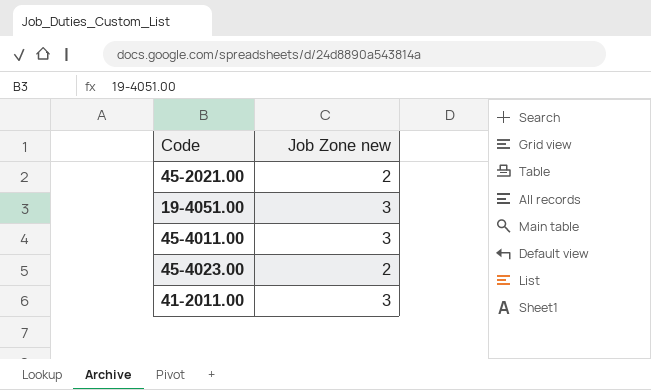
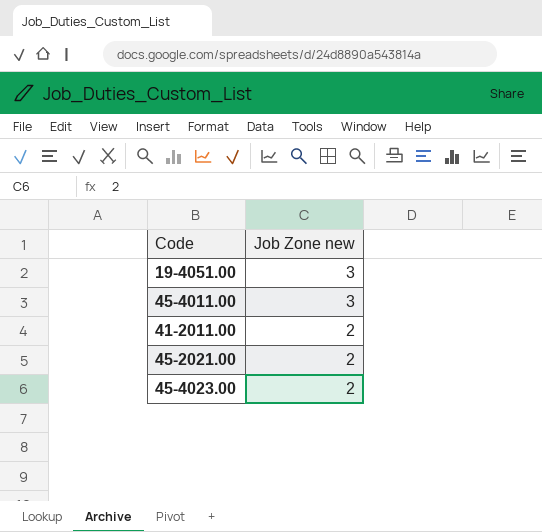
row order: none -> Job Zone new descending
41-2011.00 | Job Zone new: 3 -> 2

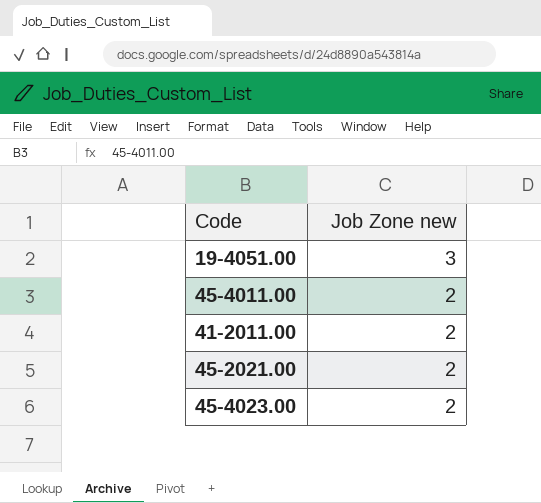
45-4011.00 | Job Zone new: 3 -> 2

